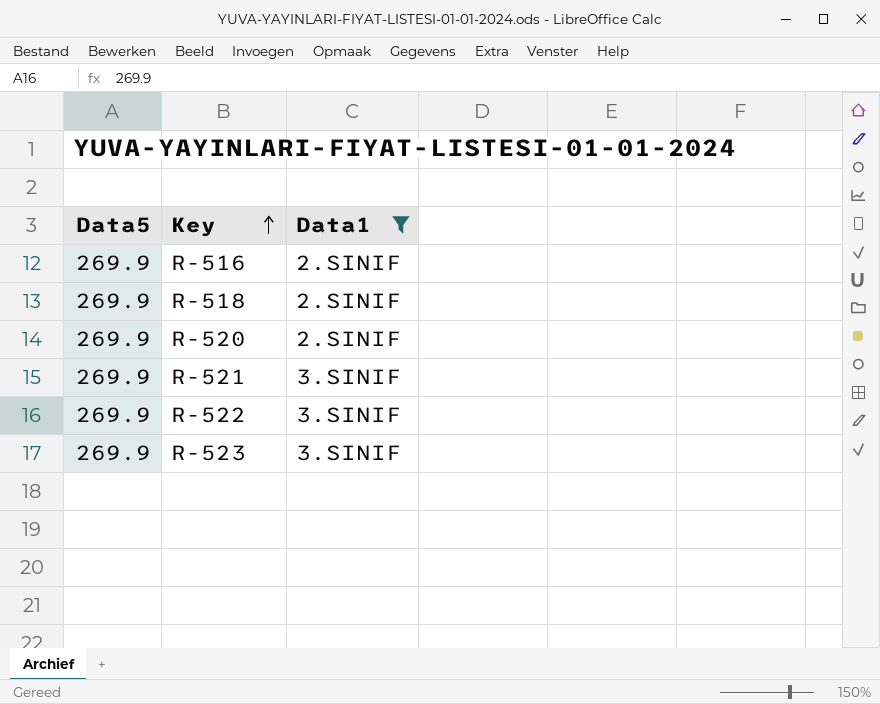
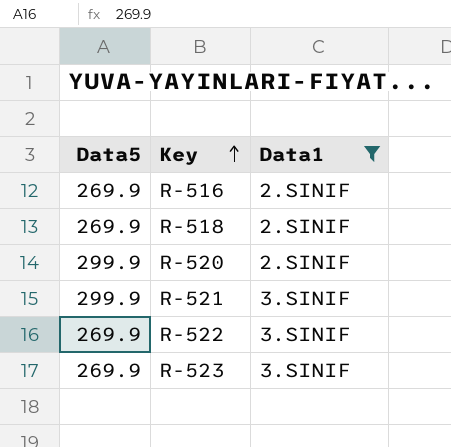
R-520 | Data5: 269.9 -> 299.9
R-521 | Data5: 269.9 -> 299.9

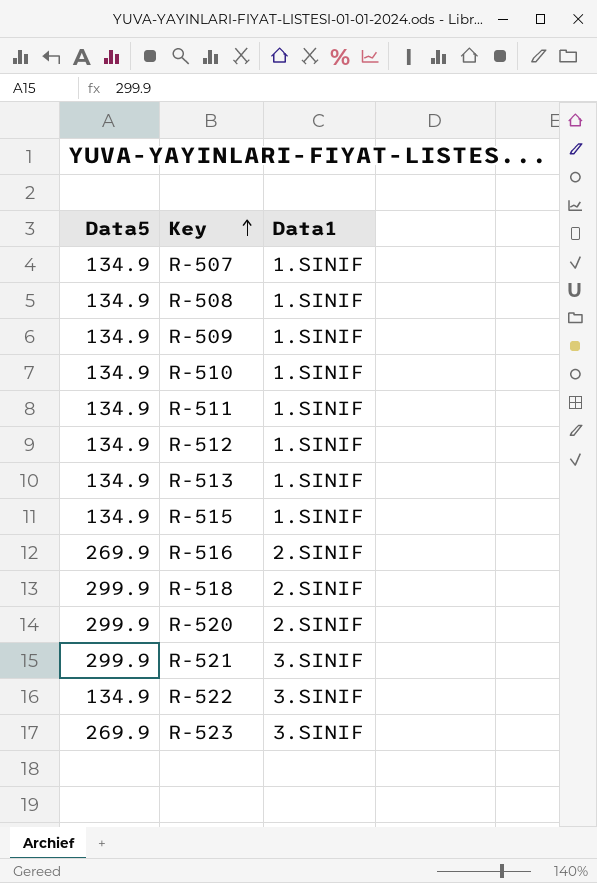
filter: Data1 != 1.SINIF -> none
R-518 | Data5: 269.9 -> 299.9
R-522 | Data5: 269.9 -> 134.9

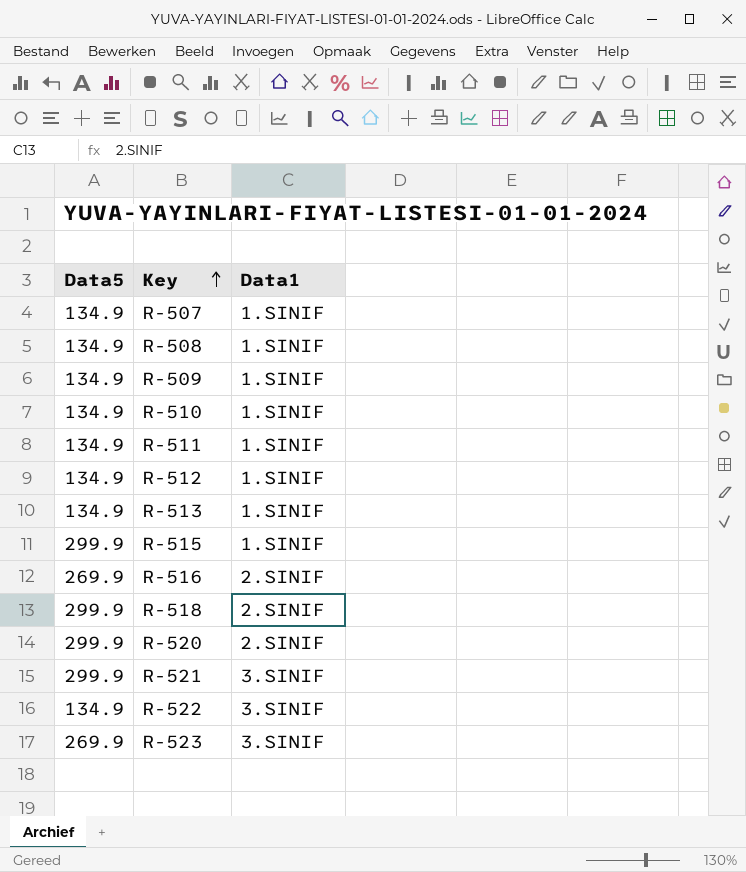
R-515 | Data5: 134.9 -> 299.9

